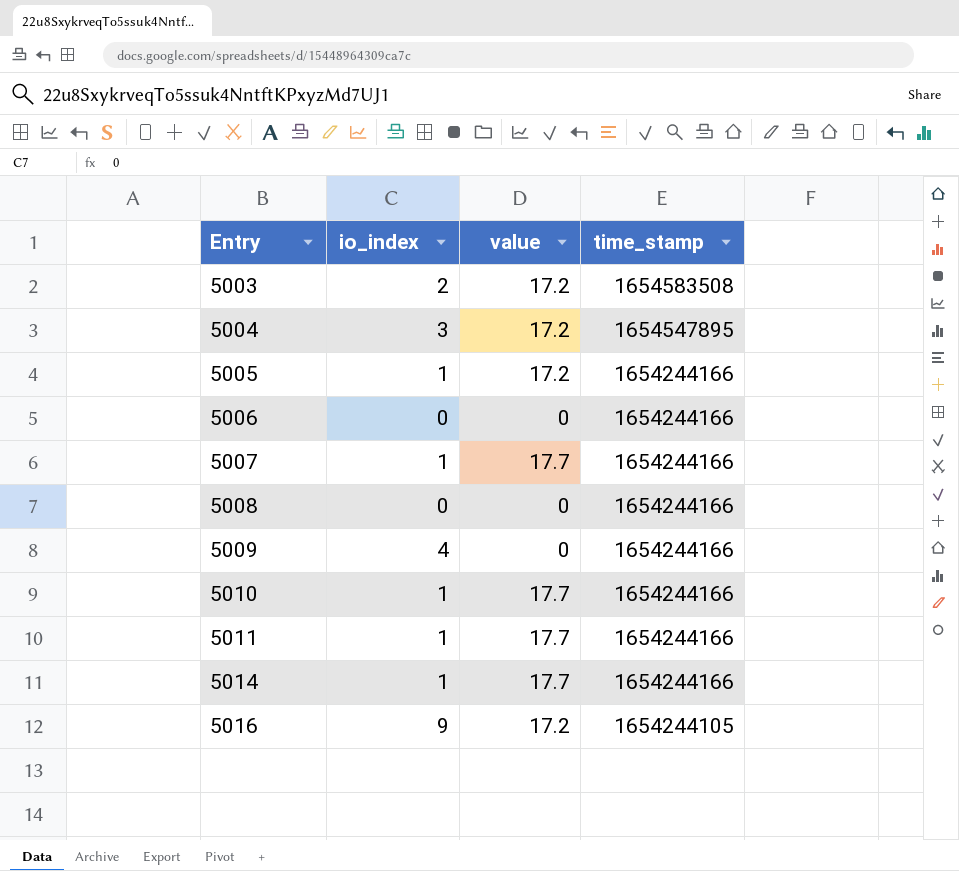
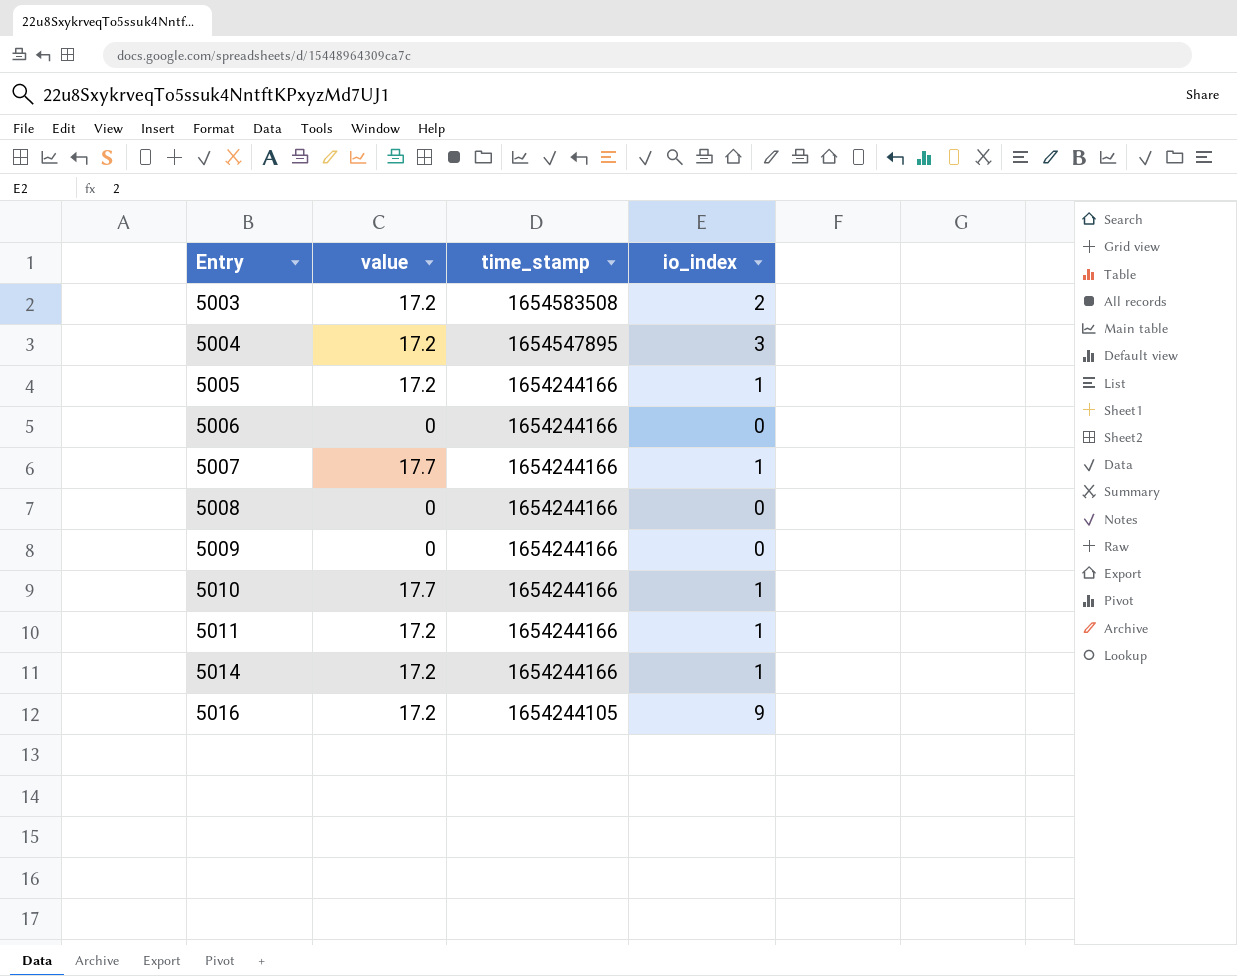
column io_index | position: 2 -> 4
5009 | io_index: 4 -> 0
5011 | value: 17.7 -> 17.2
5014 | value: 17.7 -> 17.2

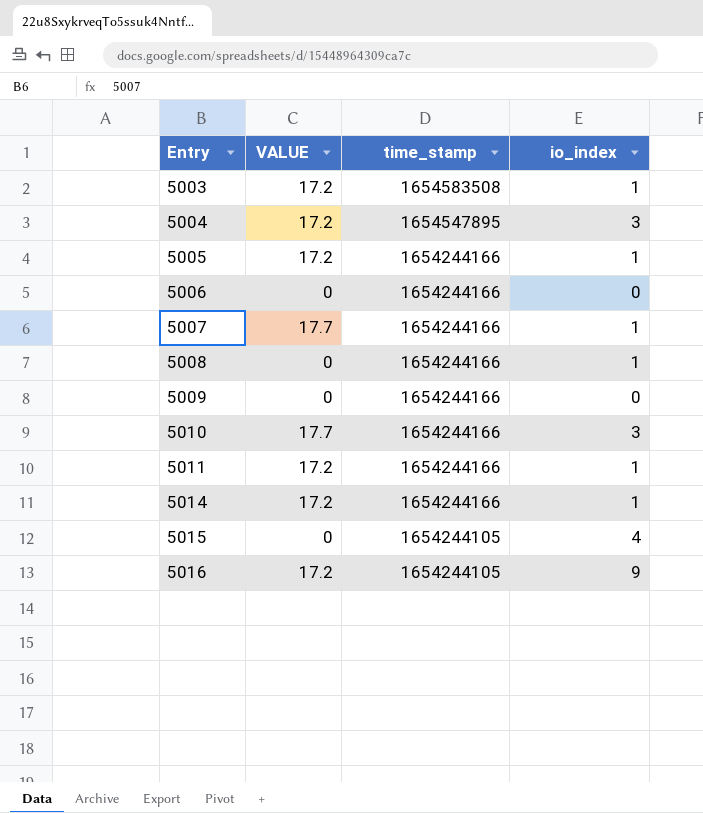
column name: value -> VALUE
5003 | io_index: 2 -> 1
5008 | io_index: 0 -> 1
5010 | io_index: 1 -> 3
row 5015: none -> 0 | 1654244105 | 4

